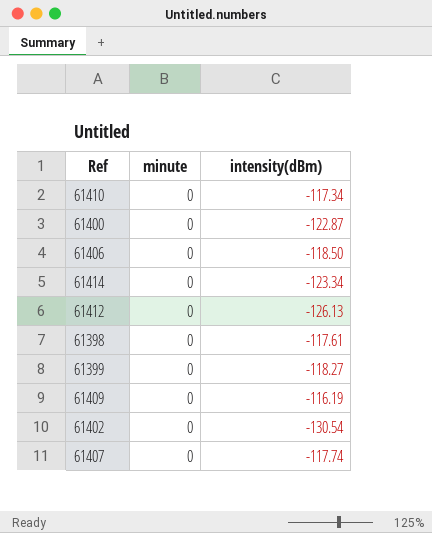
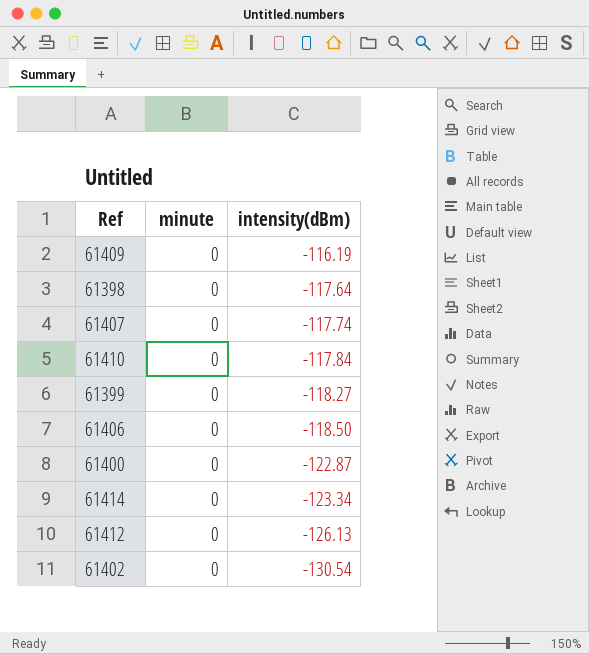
row order: none -> intensity(dBm) descending
61398 | intensity(dBm): -117.61 -> -117.64
61410 | intensity(dBm): -117.34 -> -117.84

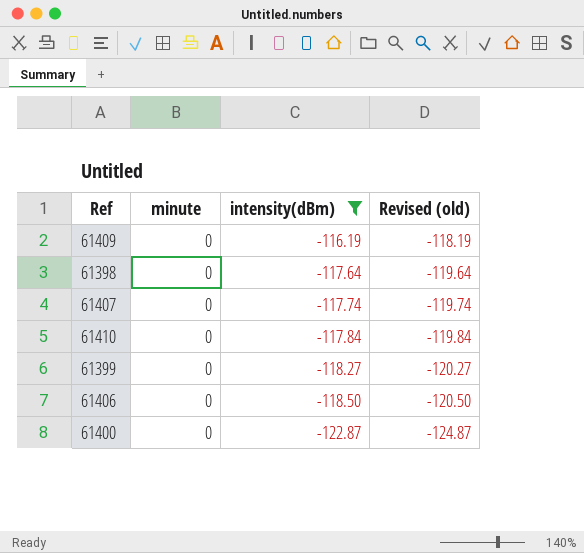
filter: none -> intensity(dBm) >= -122.87
column Revised (old) | formula: none -> [intensity(dBm)] - 2

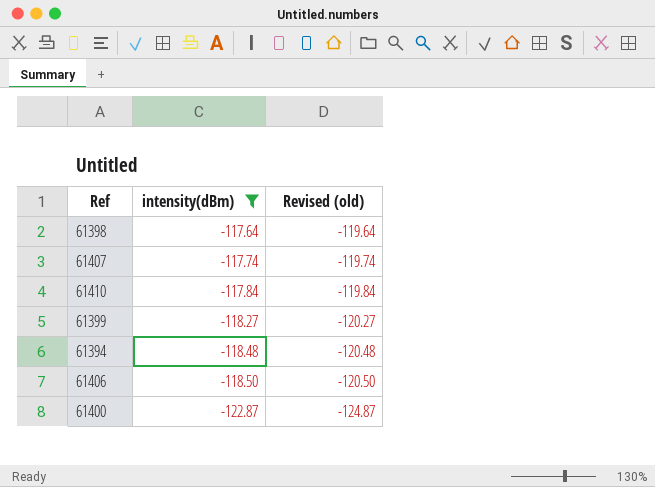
column minute | position: 2 -> none
row 61409: 0 | -116.19 | -118.19 -> none
row 61394: none -> -118.48 | -120.48

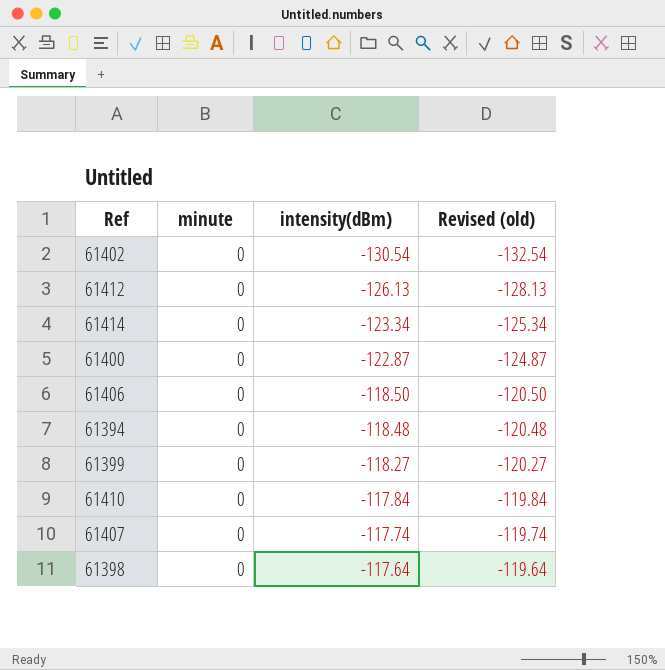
filter: intensity(dBm) >= -122.87 -> none
row order: intensity(dBm) descending -> intensity(dBm) ascending
column minute | position: none -> 2

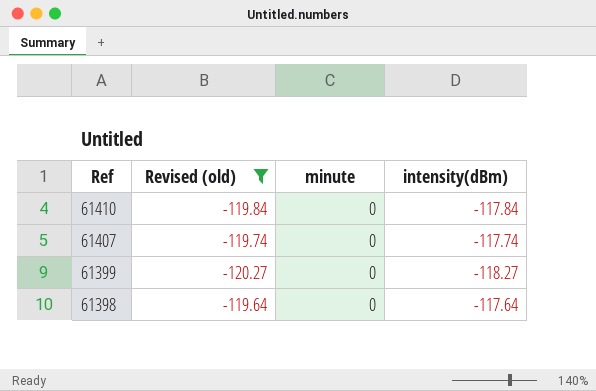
filter: none -> Revised (old) >= -120.27
row order: intensity(dBm) ascending -> Ref descending
column Revised (old) | position: 4 -> 2

